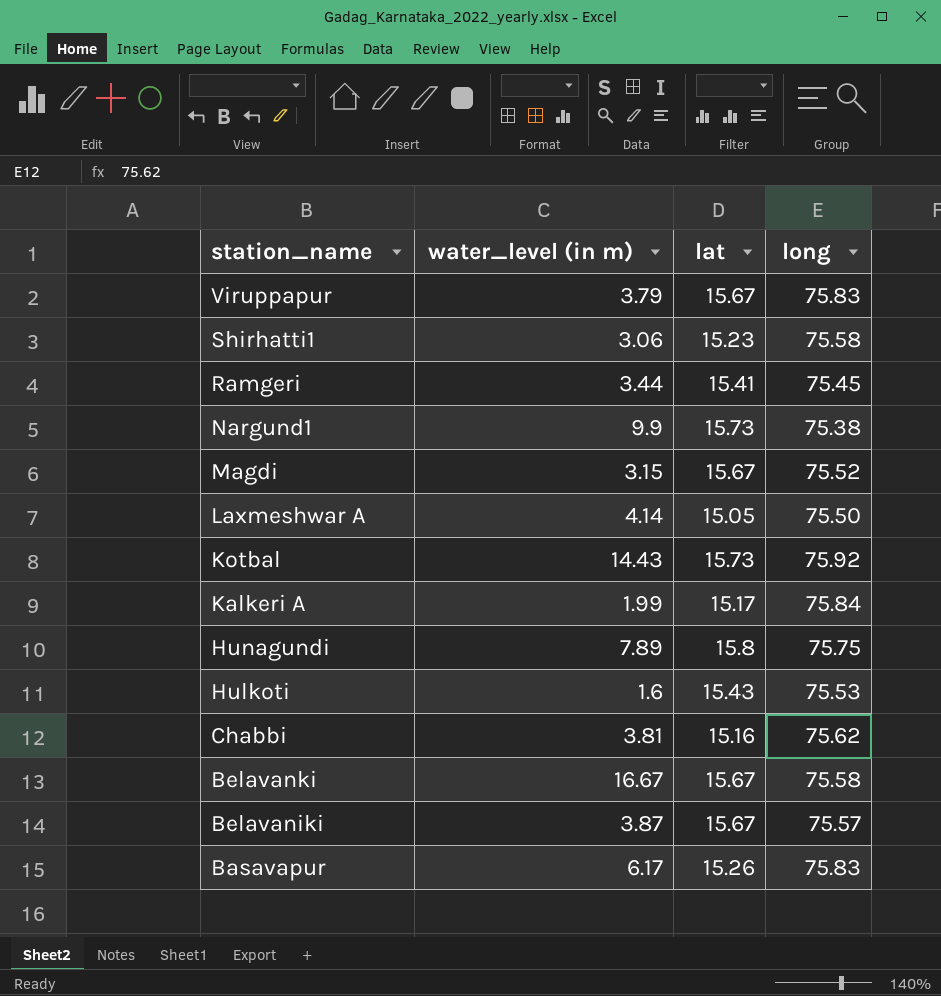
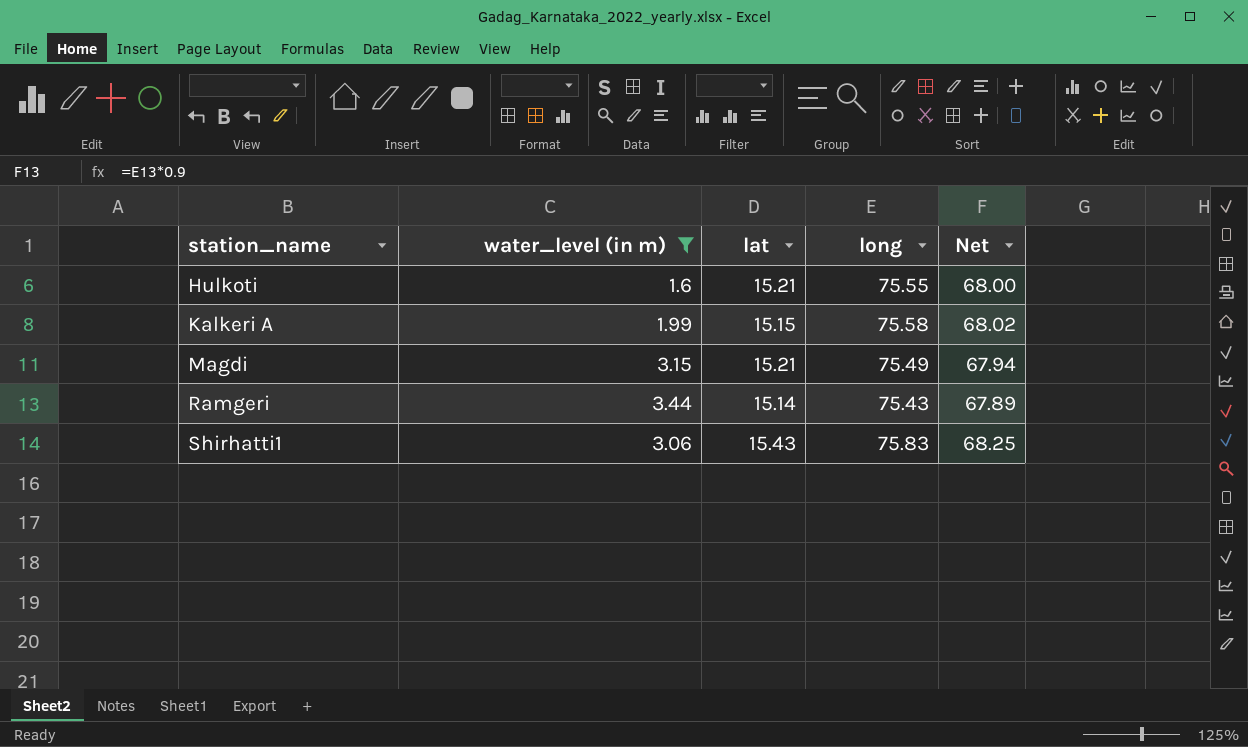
filter: none -> water_level (in m) <= 3.44
row order: station_name descending -> station_name ascending
column Net | formula: none -> [long] * 0.9
Hulkoti | lat: 15.43 -> 15.21
Hulkoti | long: 75.53 -> 75.55
Kalkeri A | lat: 15.17 -> 15.15
Kalkeri A | long: 75.84 -> 75.58
Magdi | lat: 15.67 -> 15.21
Magdi | long: 75.52 -> 75.49
Ramgeri | lat: 15.41 -> 15.14
Ramgeri | long: 75.45 -> 75.43
Shirhatti1 | lat: 15.23 -> 15.43
Shirhatti1 | long: 75.58 -> 75.83

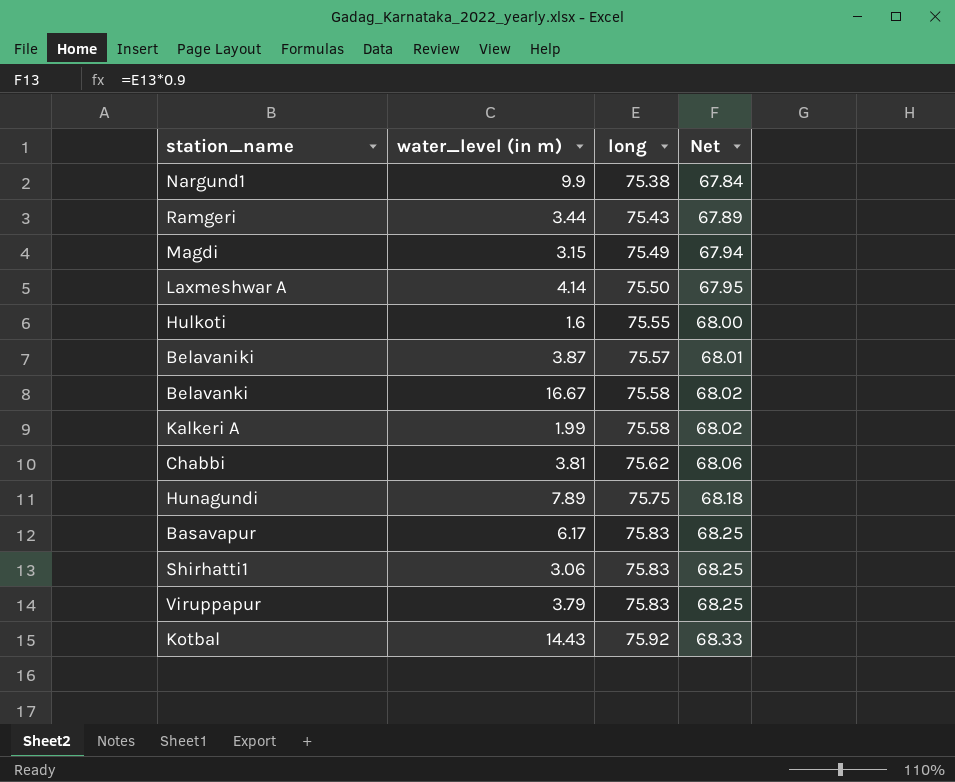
filter: water_level (in m) <= 3.44 -> none
row order: station_name ascending -> long ascending
column lat | position: 3 -> none

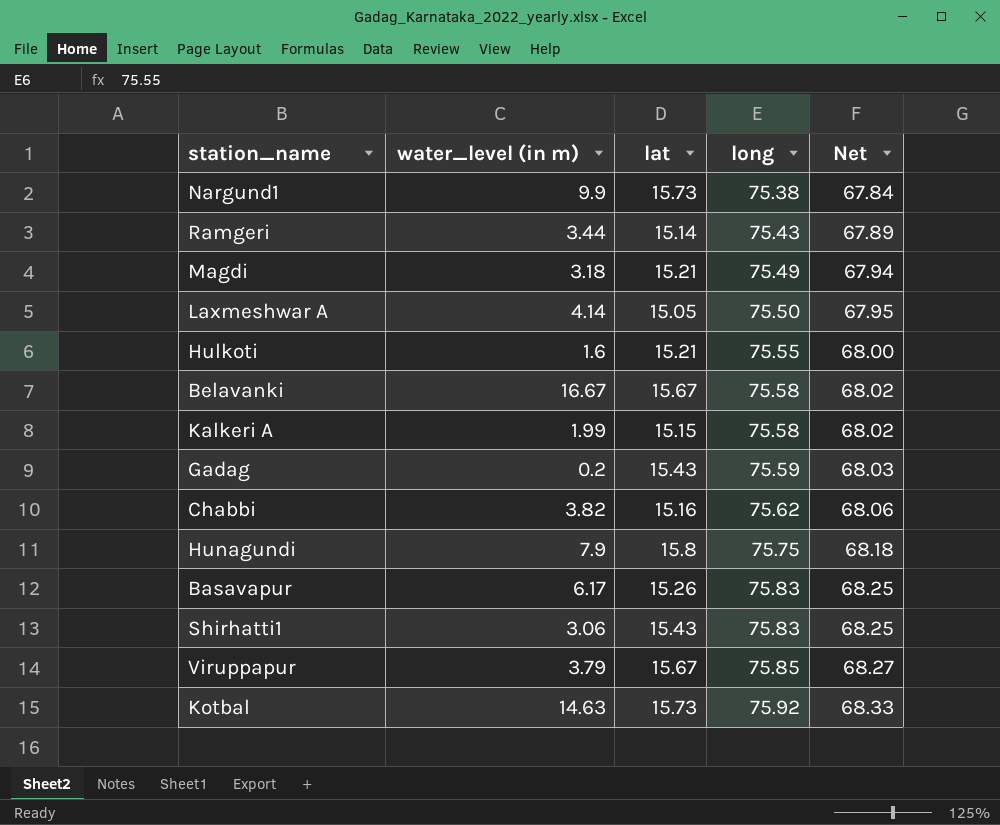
column lat | position: none -> 3
row Belavaniki: 3.87 | 75.57 | 68.01 -> none
Magdi | water_level (in m): 3.15 -> 3.18
row Gadag: none -> 0.2 | 15.43 | 75.59 | 68.03
Chabbi | water_level (in m): 3.81 -> 3.82
Hunagundi | water_level (in m): 7.89 -> 7.9
Viruppapur | long: 75.83 -> 75.85
Viruppapur | Net: 68.25 -> 68.27
Kotbal | water_level (in m): 14.43 -> 14.63

